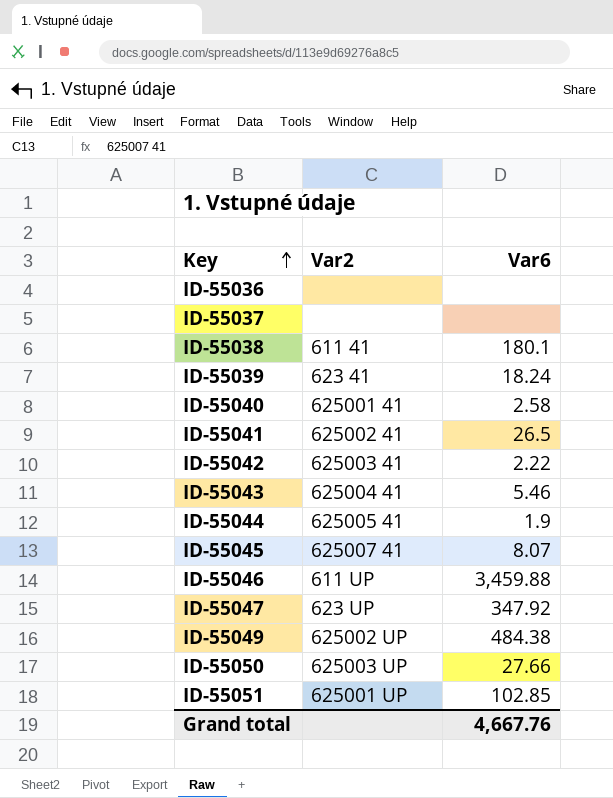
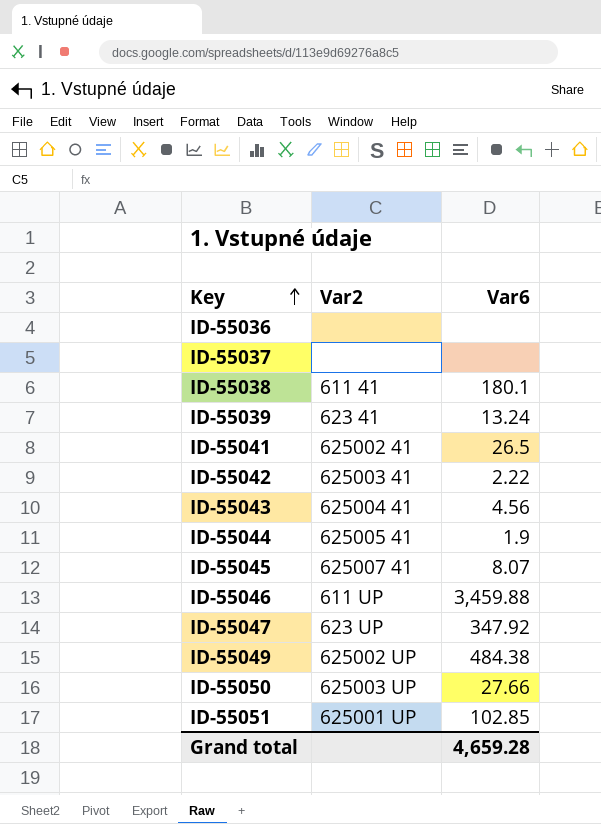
row ID-55040: 625001 41 | 2.58 -> none
ID-55039 | Var6: 18.24 -> 13.24
ID-55043 | Var6: 5.46 -> 4.56
Grand total | Var6: 4,667.76 -> 4,659.28

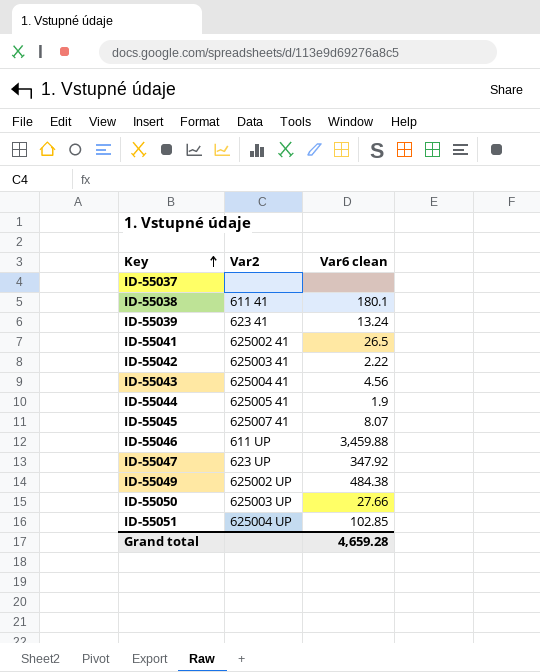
column name: Var6 -> Var6 clean
row ID-55036: none | none -> none
ID-55051 | Var2: 625001 UP -> 625004 UP

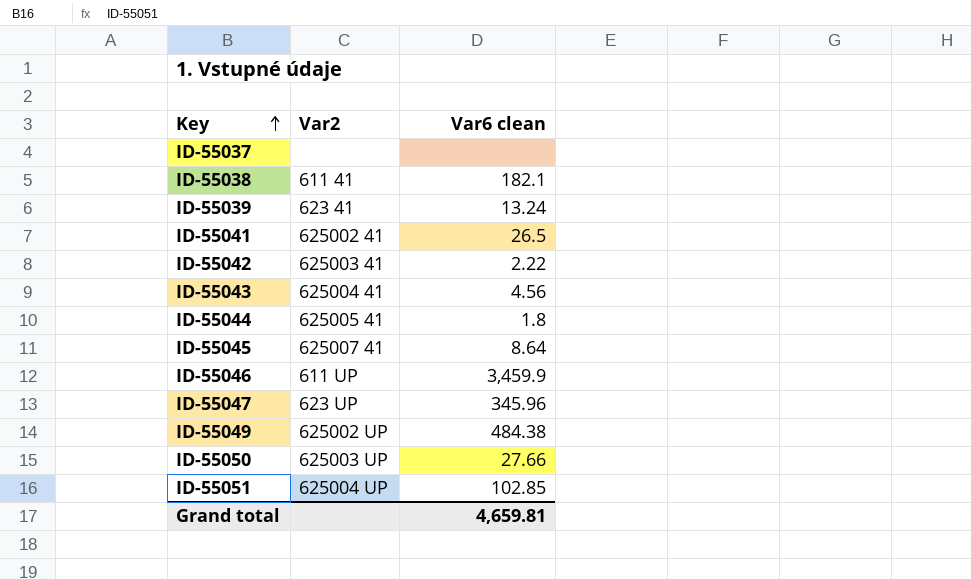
ID-55038 | Var6 clean: 180.1 -> 182.1
ID-55044 | Var6 clean: 1.9 -> 1.8
ID-55045 | Var6 clean: 8.07 -> 8.64
ID-55046 | Var6 clean: 3,459.88 -> 3,459.9
ID-55047 | Var6 clean: 347.92 -> 345.96
Grand total | Var6 clean: 4,659.28 -> 4,659.81

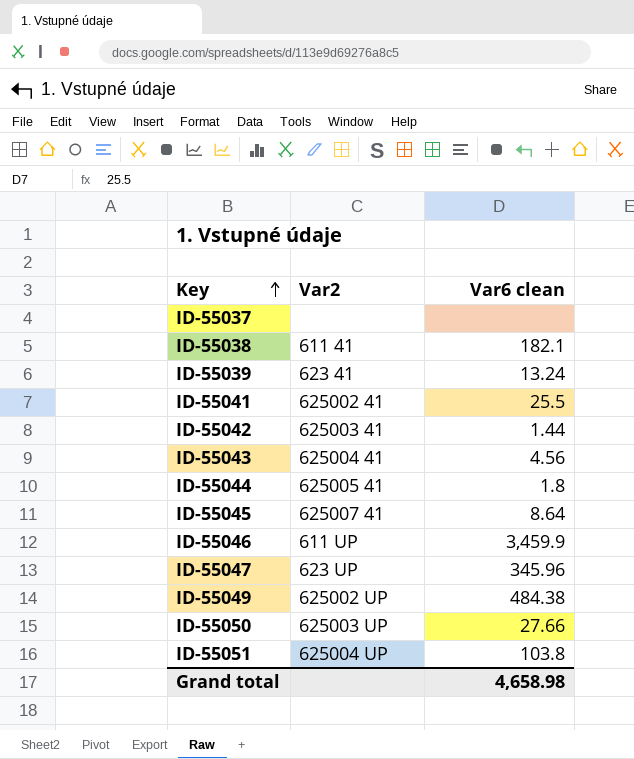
ID-55041 | Var6 clean: 26.5 -> 25.5
ID-55042 | Var6 clean: 2.22 -> 1.44
ID-55051 | Var6 clean: 102.85 -> 103.8
Grand total | Var6 clean: 4,659.81 -> 4,658.98

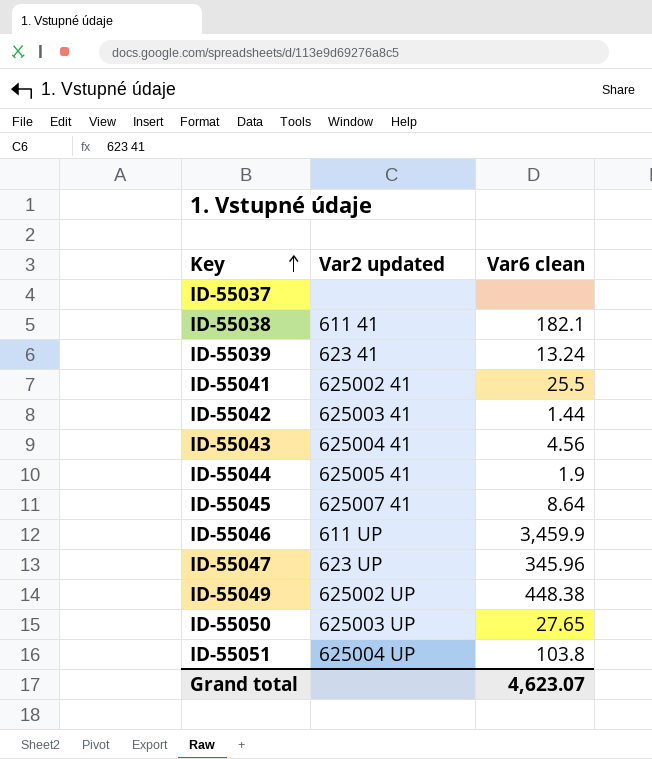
column name: Var2 -> Var2 updated
ID-55044 | Var6 clean: 1.8 -> 1.9
ID-55049 | Var6 clean: 484.38 -> 448.38
ID-55050 | Var6 clean: 27.66 -> 27.65
Grand total | Var6 clean: 4,658.98 -> 4,623.07

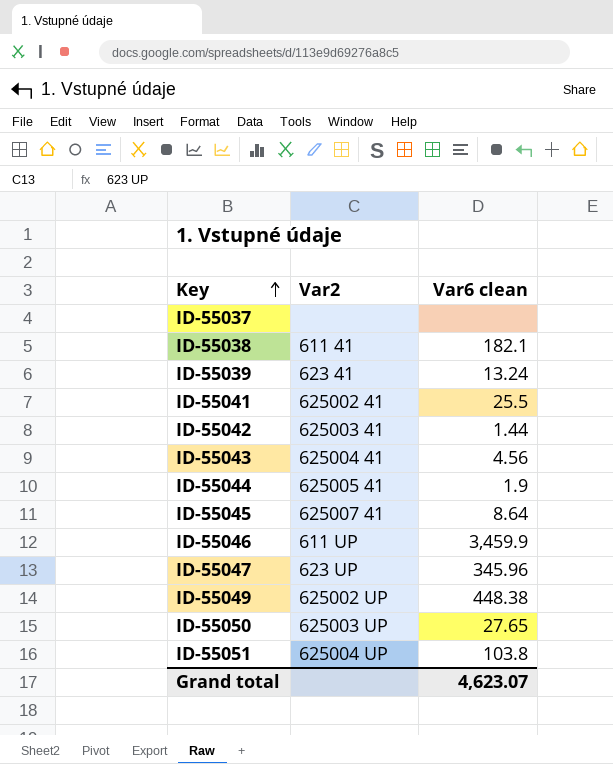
column name: Var2 updated -> Var2

